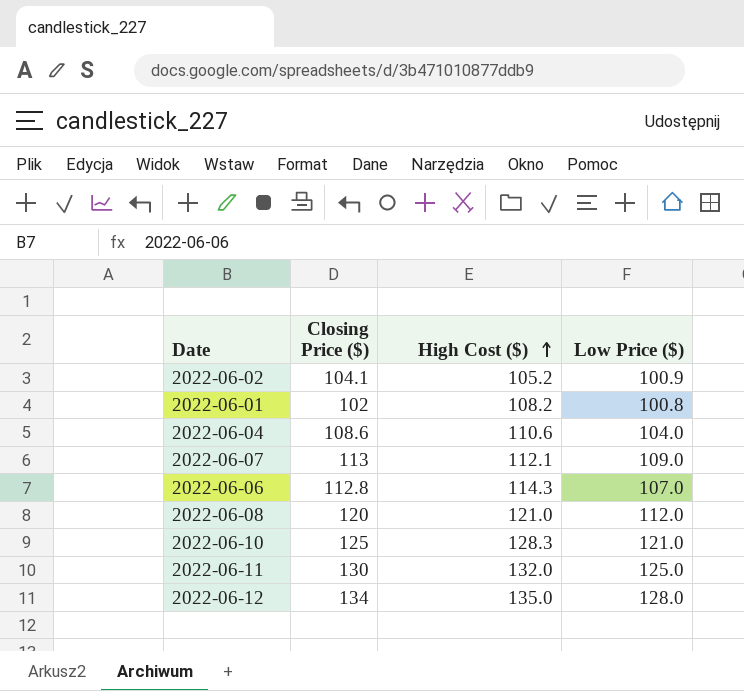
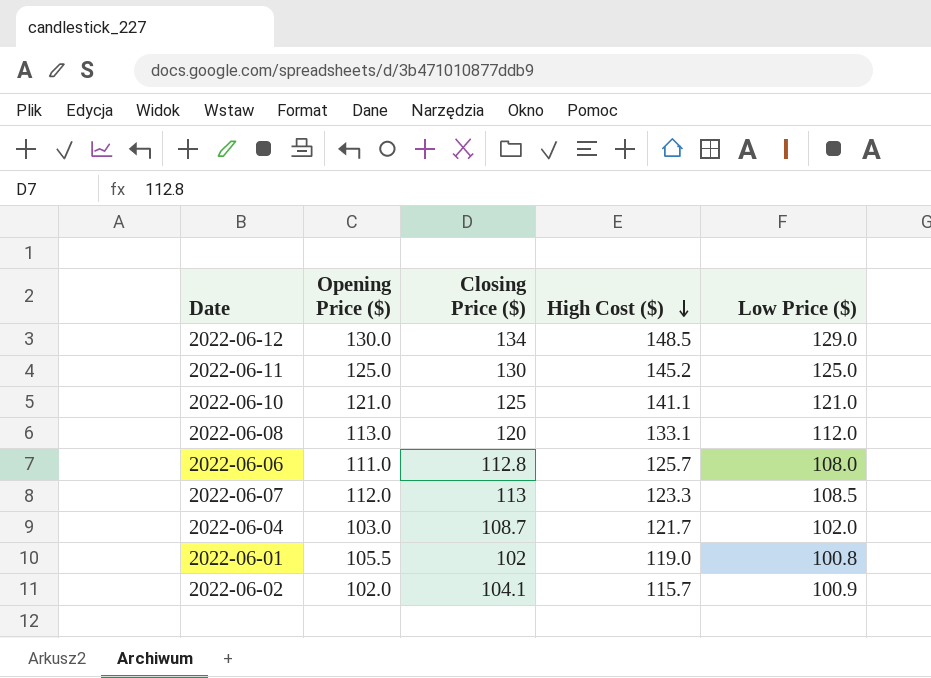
row order: High Cost ($) ascending -> High Cost ($) descending
column Opening Price ($) | position: none -> 2
2022-06-12 | High Cost ($): 135.0 -> 148.5
2022-06-12 | Low Price ($): 128.0 -> 129.0
2022-06-11 | High Cost ($): 132.0 -> 145.2
2022-06-10 | High Cost ($): 128.3 -> 141.1
2022-06-08 | High Cost ($): 121.0 -> 133.1
2022-06-06 | High Cost ($): 114.3 -> 125.7
2022-06-06 | Low Price ($): 107.0 -> 108.0
2022-06-07 | High Cost ($): 112.1 -> 123.3
2022-06-07 | Low Price ($): 109.0 -> 108.5
2022-06-04 | Closing Price ($): 108.6 -> 108.7
2022-06-04 | High Cost ($): 110.6 -> 121.7
2022-06-04 | Low Price ($): 104.0 -> 102.0
2022-06-01 | High Cost ($): 108.2 -> 119.0
2022-06-02 | High Cost ($): 105.2 -> 115.7

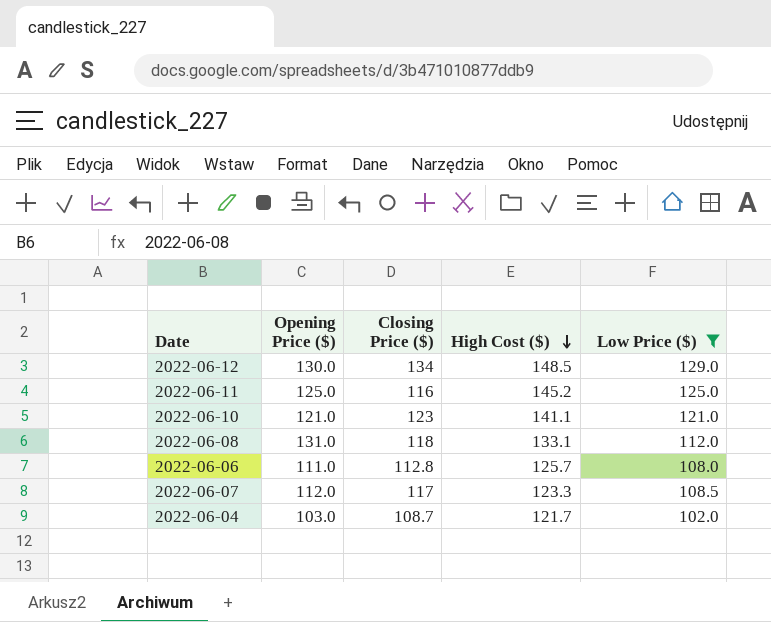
filter: none -> Low Price ($) >= 102.0
2022-06-11 | Closing Price ($): 130 -> 116
2022-06-10 | Closing Price ($): 125 -> 123
2022-06-08 | Opening Price ($): 113.0 -> 131.0
2022-06-08 | Closing Price ($): 120 -> 118
2022-06-07 | Closing Price ($): 113 -> 117

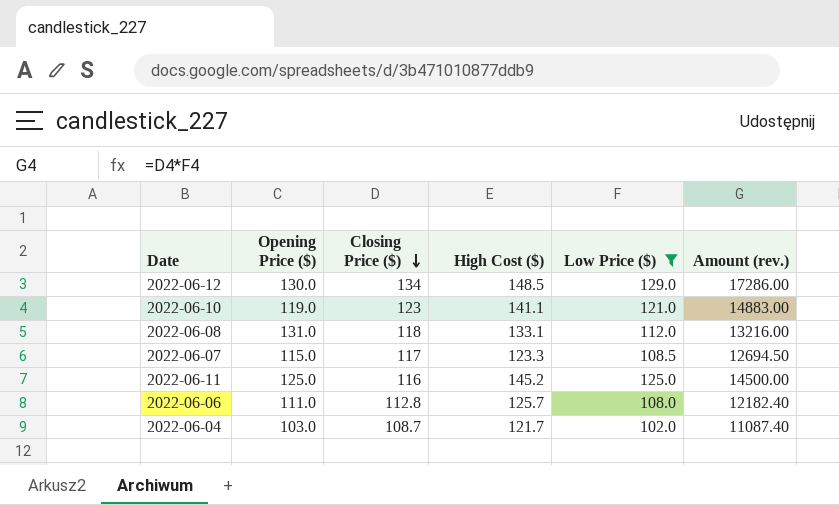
row order: High Cost ($) descending -> Closing Price ($) descending
column Amount (rev.) | formula: none -> [Closing Price ($)] * [Low Price ($)]
2022-06-10 | Opening Price ($): 121.0 -> 119.0
2022-06-07 | Opening Price ($): 112.0 -> 115.0

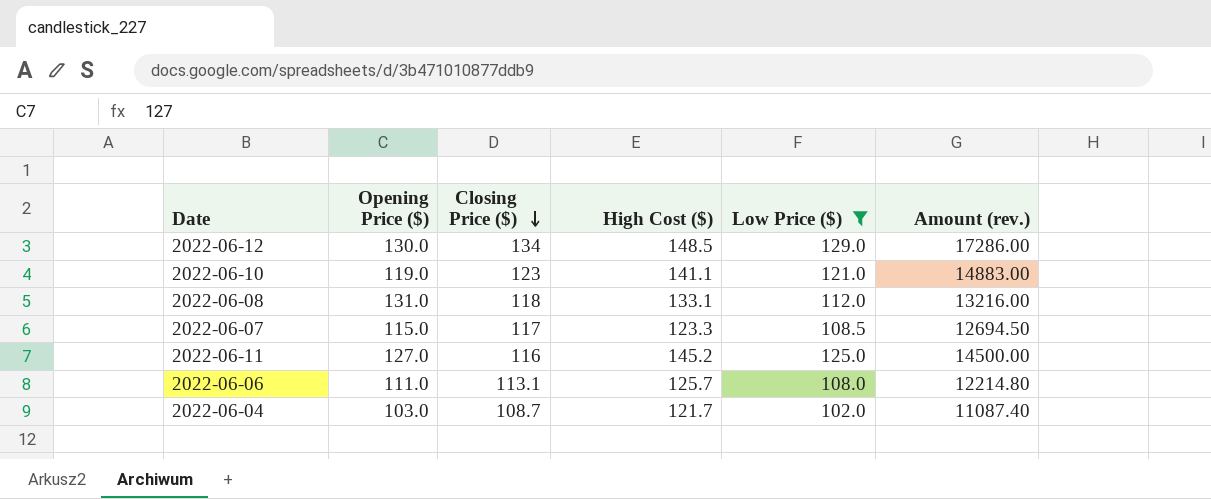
2022-06-11 | Opening Price ($): 125.0 -> 127.0
2022-06-06 | Closing Price ($): 112.8 -> 113.1
2022-06-06 | Amount (rev.): 12182.40 -> 12214.80

